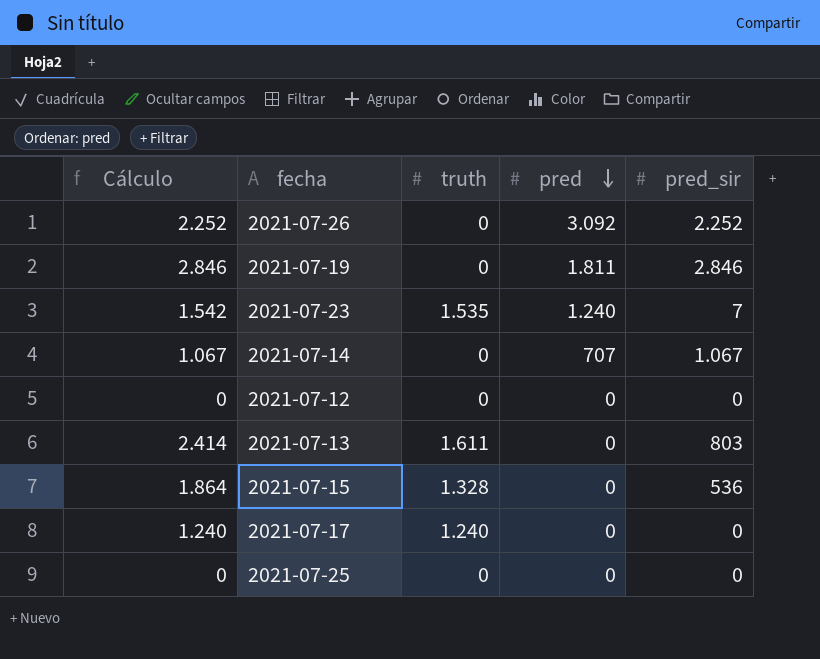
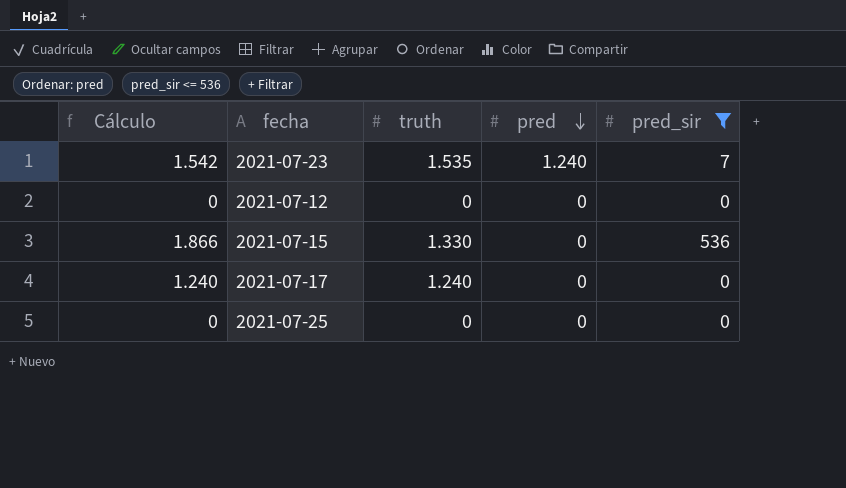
filter: none -> pred_sir <= 536
2021-07-15 | Cálculo: 1.864 -> 1.866
2021-07-15 | truth: 1.328 -> 1.330

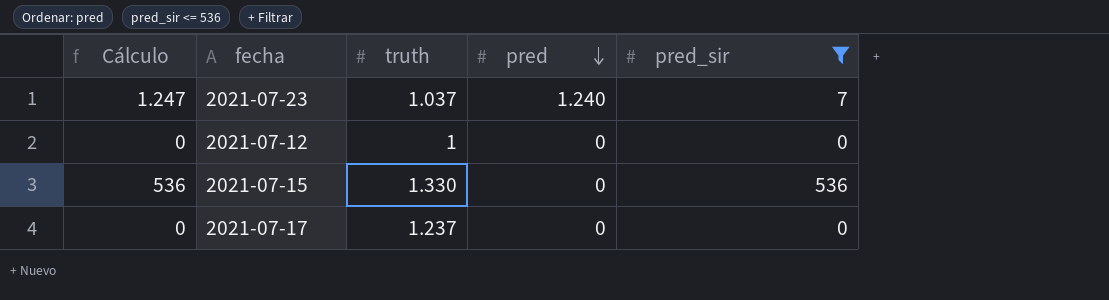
column Cálculo | formula: [truth] + [pred_sir] -> [pred] + [pred_sir]
row 2021-07-25: 0 | 0 | 0 | 0 -> none
2021-07-23 | truth: 1.535 -> 1.037
2021-07-12 | truth: 0 -> 1
2021-07-17 | truth: 1.240 -> 1.237

